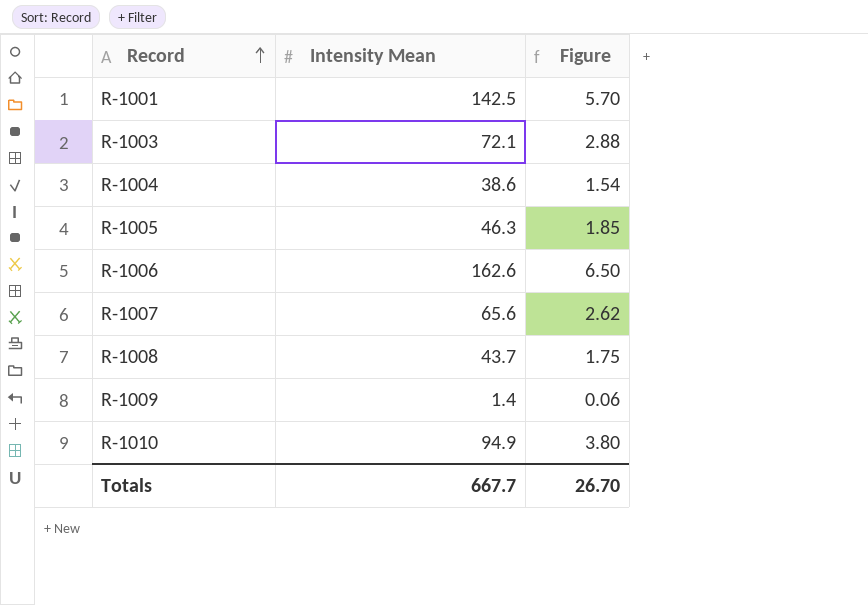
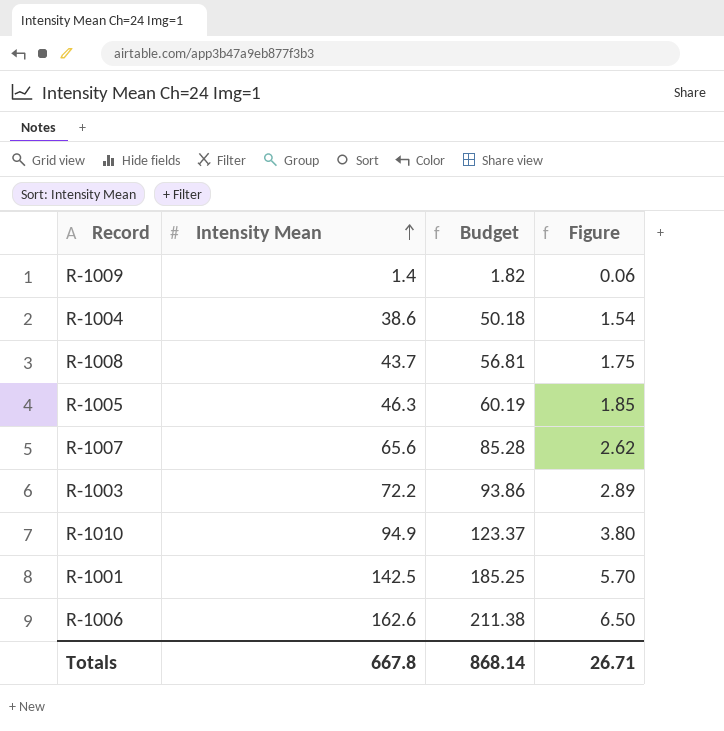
row order: Record ascending -> Intensity Mean ascending
column Budget | formula: none -> [Intensity Mean] * 1.3
R-1003 | Intensity Mean: 72.1 -> 72.2
R-1003 | Figure: 2.88 -> 2.89
Totals | Intensity Mean: 667.7 -> 667.8
Totals | Figure: 26.70 -> 26.71

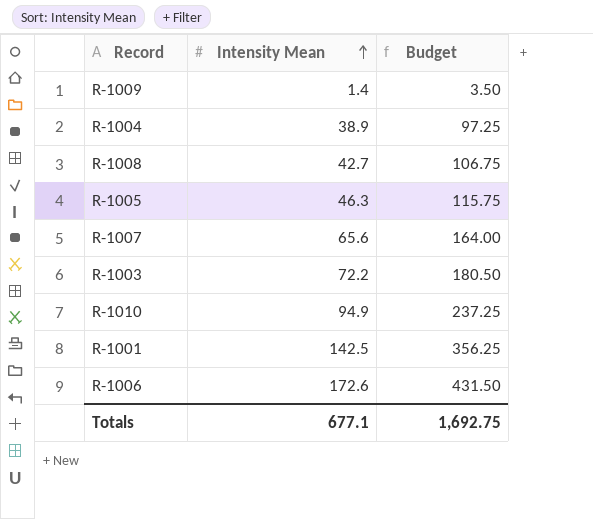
column Figure | formula: [Intensity Mean] * 0.04 -> none
column Budget | formula: [Intensity Mean] * 1.3 -> [Intensity Mean] * 2.5
R-1004 | Intensity Mean: 38.6 -> 38.9
R-1008 | Intensity Mean: 43.7 -> 42.7
R-1006 | Intensity Mean: 162.6 -> 172.6
Totals | Intensity Mean: 667.8 -> 677.1
Totals | Budget: 868.14 -> 1,692.75

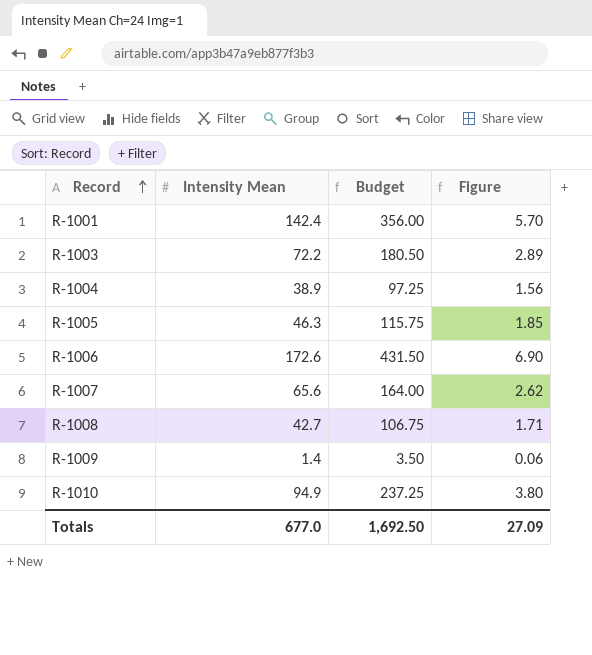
row order: Intensity Mean ascending -> Record ascending
column Figure | formula: none -> [Intensity Mean] * 0.04
R-1001 | Intensity Mean: 142.5 -> 142.4
R-1001 | Budget: 356.25 -> 356.00
Totals | Intensity Mean: 677.1 -> 677.0
Totals | Budget: 1,692.75 -> 1,692.50

